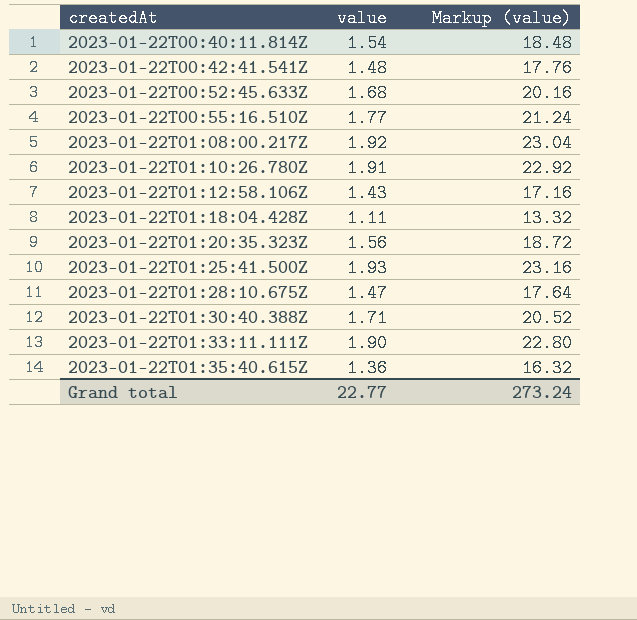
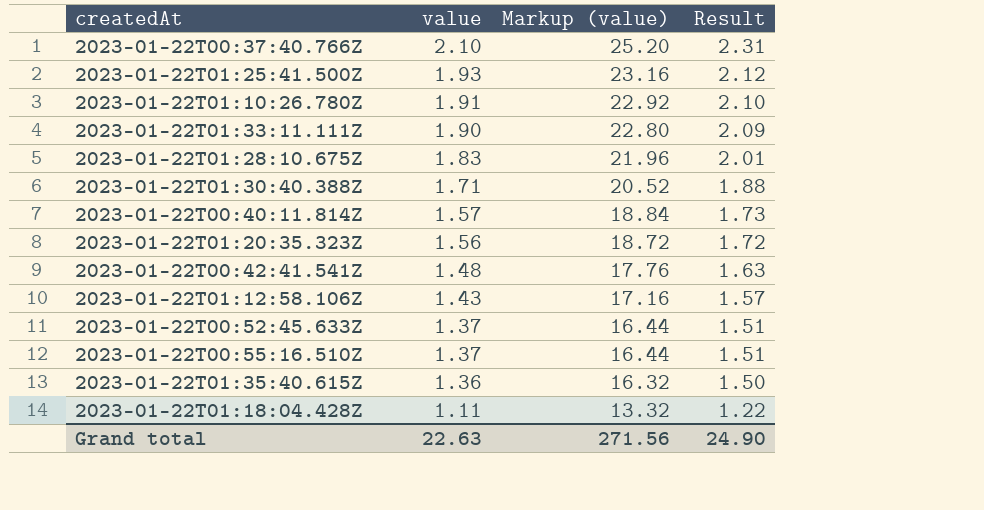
row order: createdAt ascending -> value descending
column Result | formula: none -> [value] * 1.1
row 2023-01-22T01:08:00.217Z: 1.92 | 23.04 -> none
row 2023-01-22T00:37:40.766Z: none -> 2.10 | 25.20 | 2.31
2023-01-22T01:28:10.675Z | value: 1.47 -> 1.83
2023-01-22T01:28:10.675Z | Markup (value): 17.64 -> 21.96
2023-01-22T00:40:11.814Z | value: 1.54 -> 1.57
2023-01-22T00:40:11.814Z | Markup (value): 18.48 -> 18.84
2023-01-22T00:52:45.633Z | value: 1.68 -> 1.37
2023-01-22T00:52:45.633Z | Markup (value): 20.16 -> 16.44
2023-01-22T00:55:16.510Z | value: 1.77 -> 1.37
2023-01-22T00:55:16.510Z | Markup (value): 21.24 -> 16.44
Grand total | value: 22.77 -> 22.63
Grand total | Markup (value): 273.24 -> 271.56

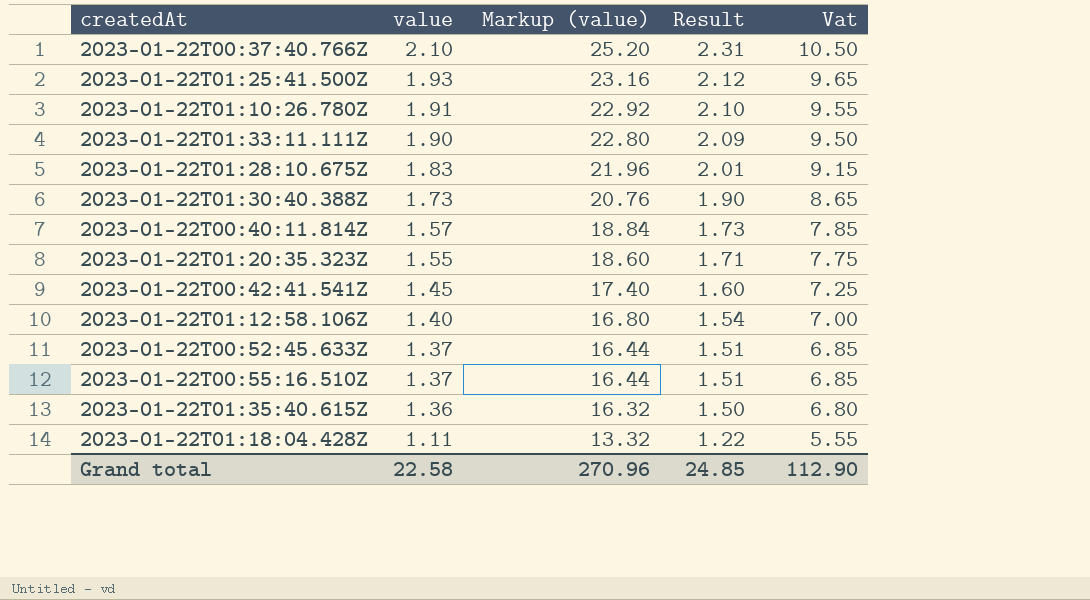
column Vat | formula: none -> [value] * 5
2023-01-22T01:30:40.388Z | value: 1.71 -> 1.73
2023-01-22T01:30:40.388Z | Markup (value): 20.52 -> 20.76
2023-01-22T01:30:40.388Z | Result: 1.88 -> 1.90
2023-01-22T01:20:35.323Z | value: 1.56 -> 1.55
2023-01-22T01:20:35.323Z | Markup (value): 18.72 -> 18.60
2023-01-22T01:20:35.323Z | Result: 1.72 -> 1.71
2023-01-22T00:42:41.541Z | value: 1.48 -> 1.45
2023-01-22T00:42:41.541Z | Markup (value): 17.76 -> 17.40
2023-01-22T00:42:41.541Z | Result: 1.63 -> 1.60
2023-01-22T01:12:58.106Z | value: 1.43 -> 1.40
2023-01-22T01:12:58.106Z | Markup (value): 17.16 -> 16.80
2023-01-22T01:12:58.106Z | Result: 1.57 -> 1.54
Grand total | value: 22.63 -> 22.58
Grand total | Markup (value): 271.56 -> 270.96
Grand total | Result: 24.90 -> 24.85

